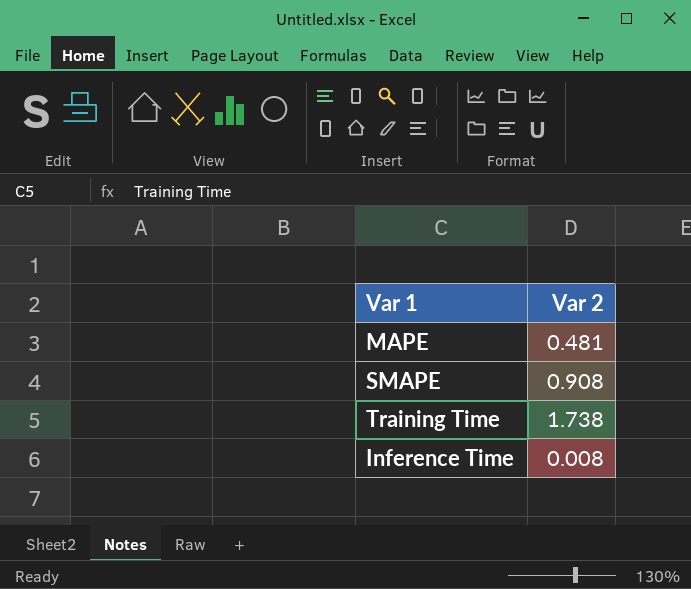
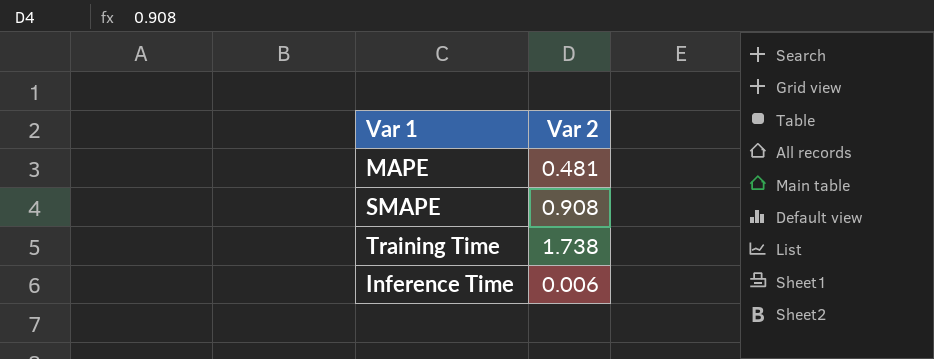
Inference Time | Var 2: 0.008 -> 0.006

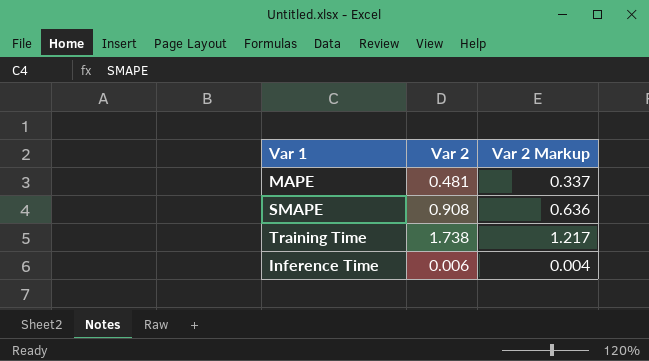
column Var 2 Markup | formula: none -> [Var 2] * 0.7

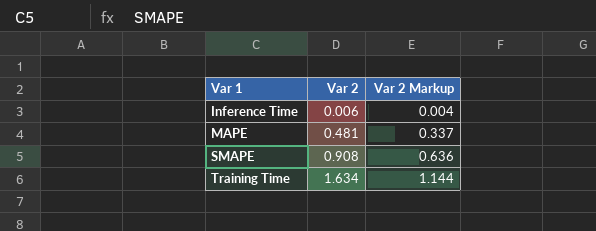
row order: none -> Var 1 ascending
Training Time | Var 2: 1.738 -> 1.634
Training Time | Var 2 Markup: 1.217 -> 1.144

